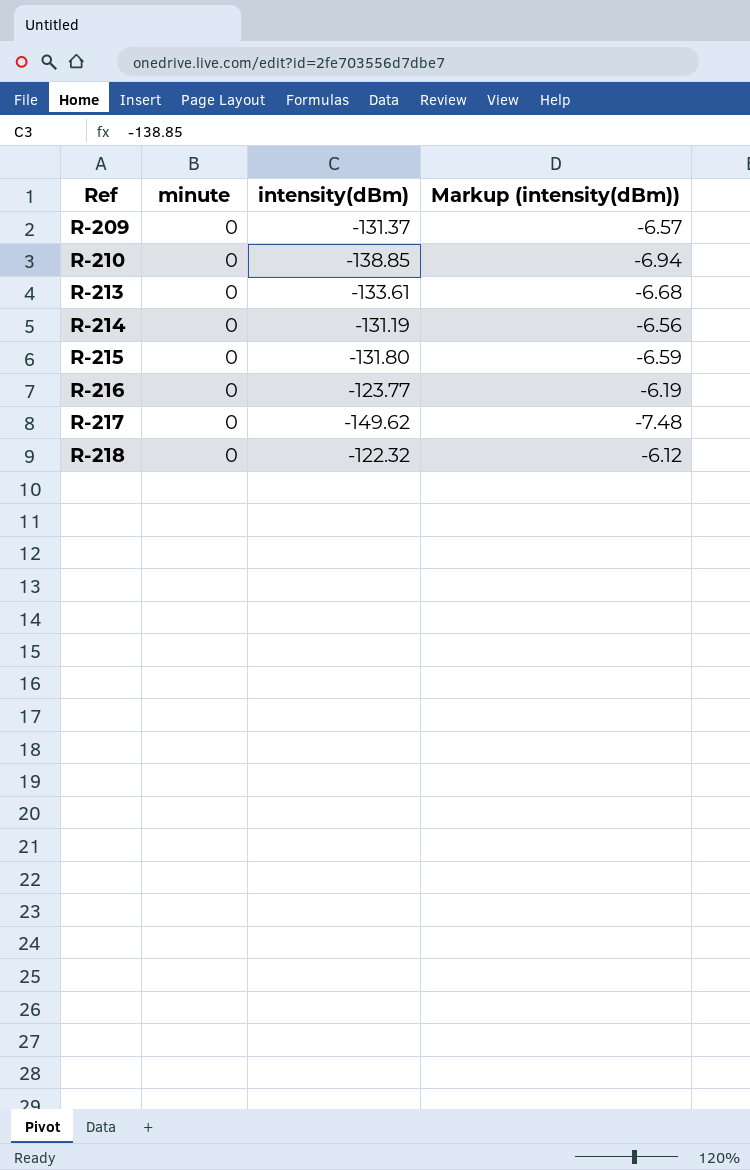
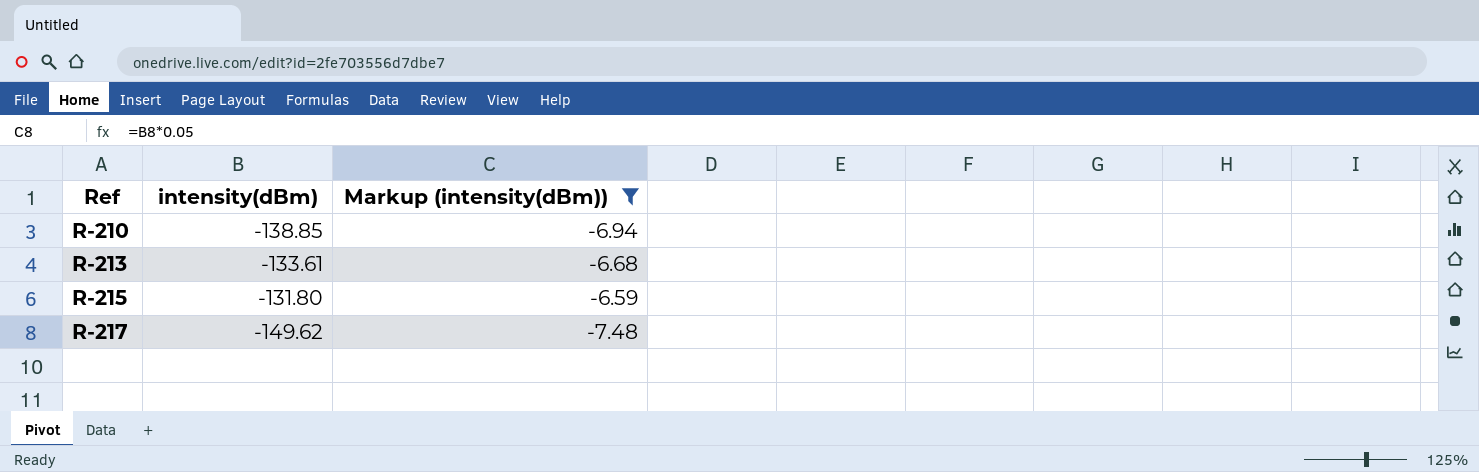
filter: none -> Markup (intensity(dBm)) <= -6.59
column minute | position: 2 -> none

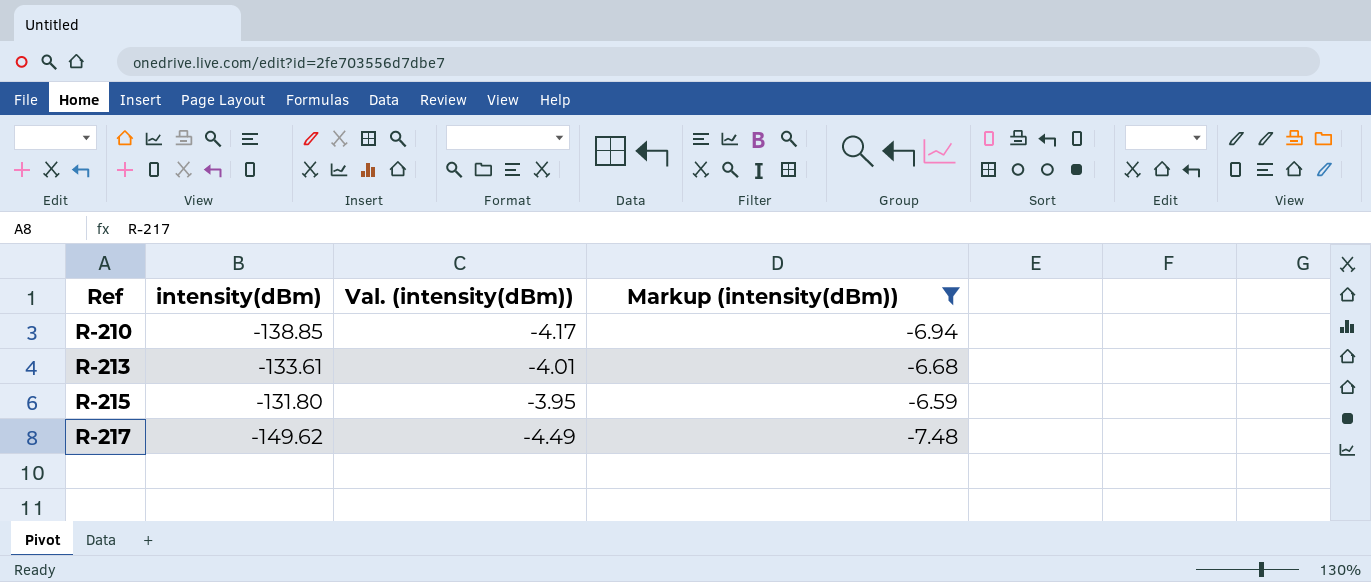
column Val. (intensity(dBm)) | formula: none -> [intensity(dBm)] * 0.03

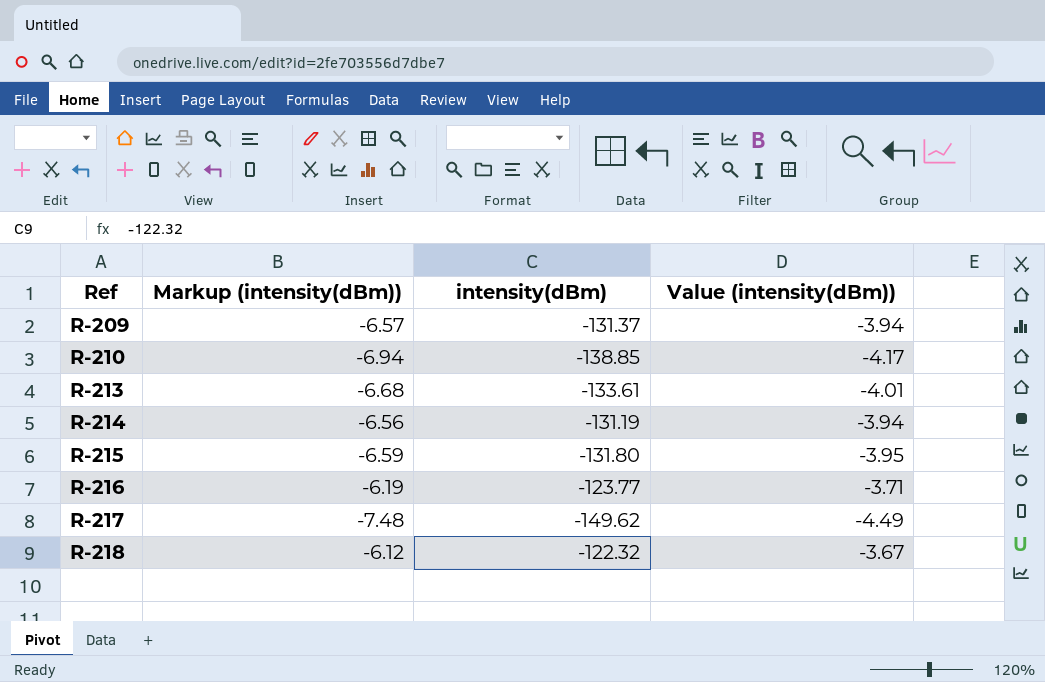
filter: Markup (intensity(dBm)) <= -6.59 -> none
column Markup (intensity(dBm)) | position: 4 -> 2
column name: Val. (intensity(dBm)) -> Value (intensity(dBm))

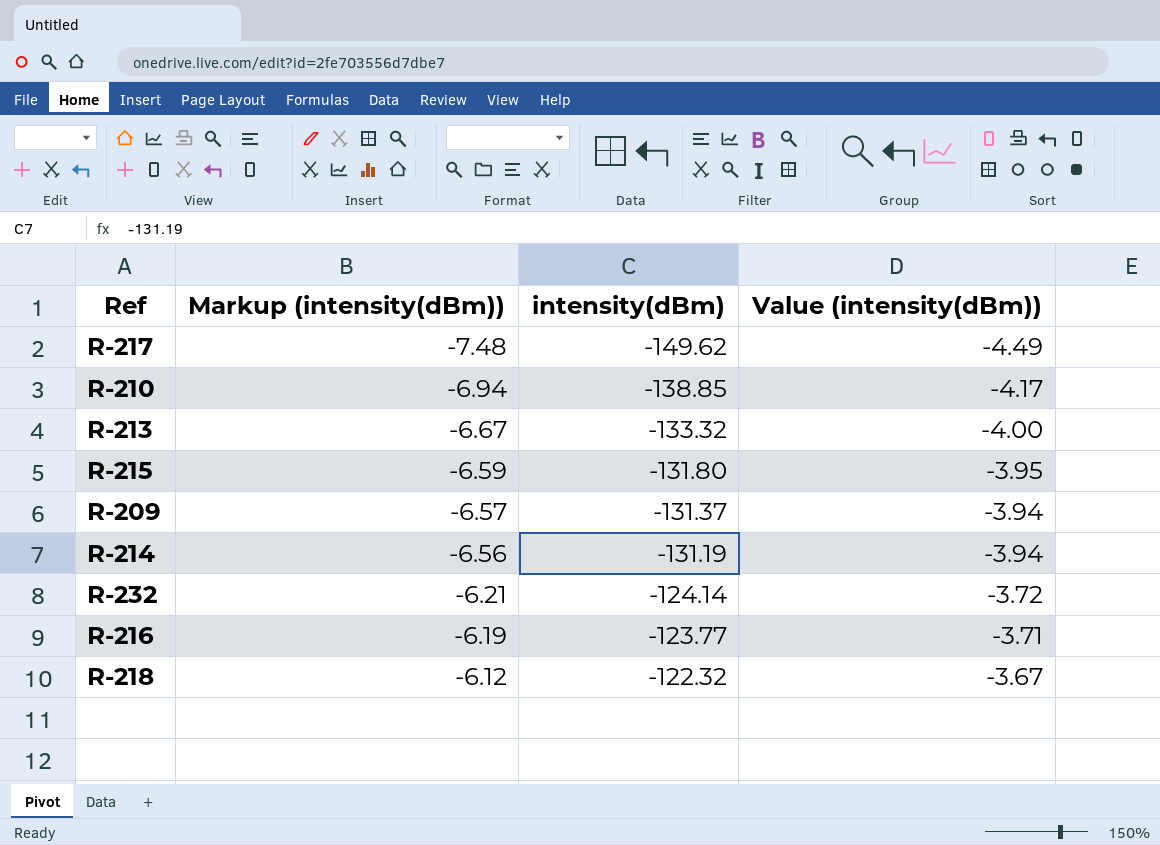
row order: Ref ascending -> Markup (intensity(dBm)) ascending
R-213 | Markup (intensity(dBm)): -6.68 -> -6.67
R-213 | intensity(dBm): -133.61 -> -133.32
R-213 | Value (intensity(dBm)): -4.01 -> -4.00
row R-232: none -> -6.21 | -124.14 | -3.72

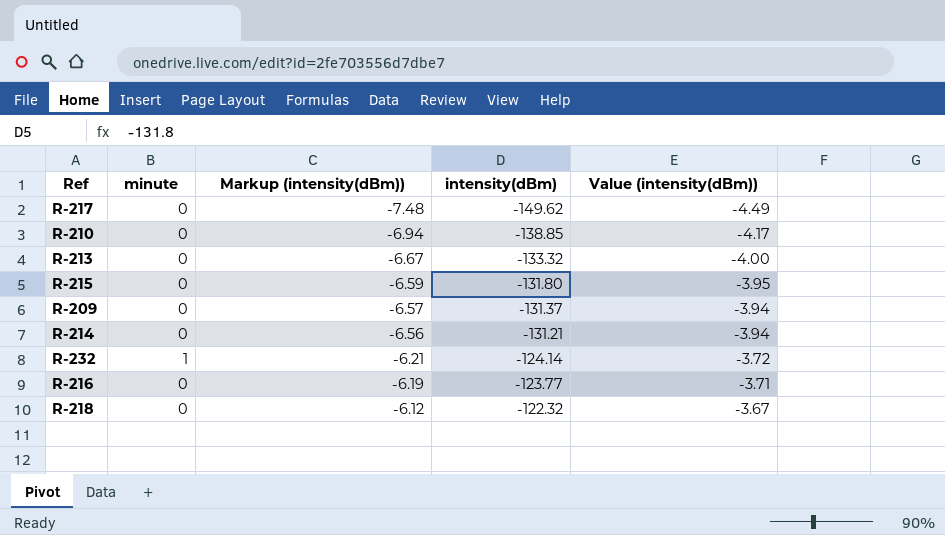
column minute | position: none -> 2
R-214 | intensity(dBm): -131.19 -> -131.21

